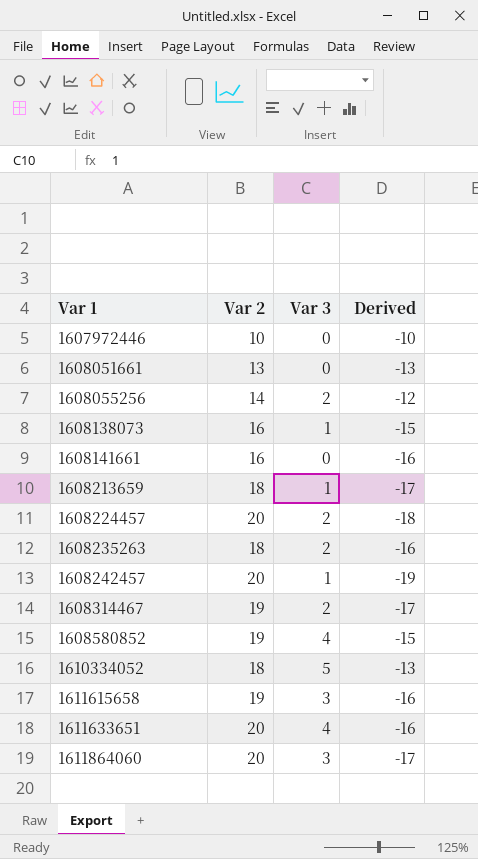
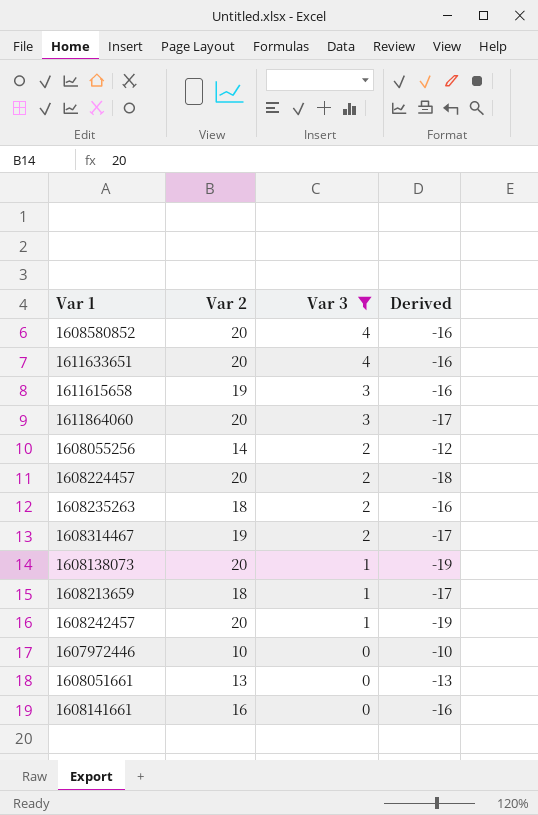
filter: none -> Var 3 != 5
row order: Var 1 ascending -> Var 3 descending
1608580852 | Var 2: 19 -> 20
1608580852 | Derived: -15 -> -16
1608138073 | Var 2: 16 -> 20
1608138073 | Derived: -15 -> -19

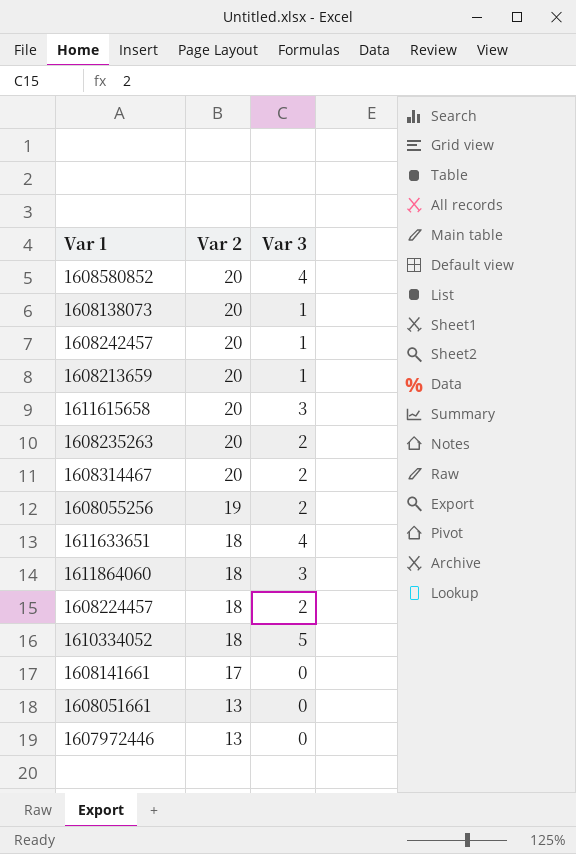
filter: Var 3 != 5 -> none
row order: Var 3 descending -> Var 2 descending
column Derived | formula: [Var 3] - [Var 2] -> none
1608213659 | Var 2: 18 -> 20
1611615658 | Var 2: 19 -> 20
1608235263 | Var 2: 18 -> 20
1608314467 | Var 2: 19 -> 20
1608055256 | Var 2: 14 -> 19
1611633651 | Var 2: 20 -> 18
1611864060 | Var 2: 20 -> 18
1608224457 | Var 2: 20 -> 18
1608141661 | Var 2: 16 -> 17
1607972446 | Var 2: 10 -> 13

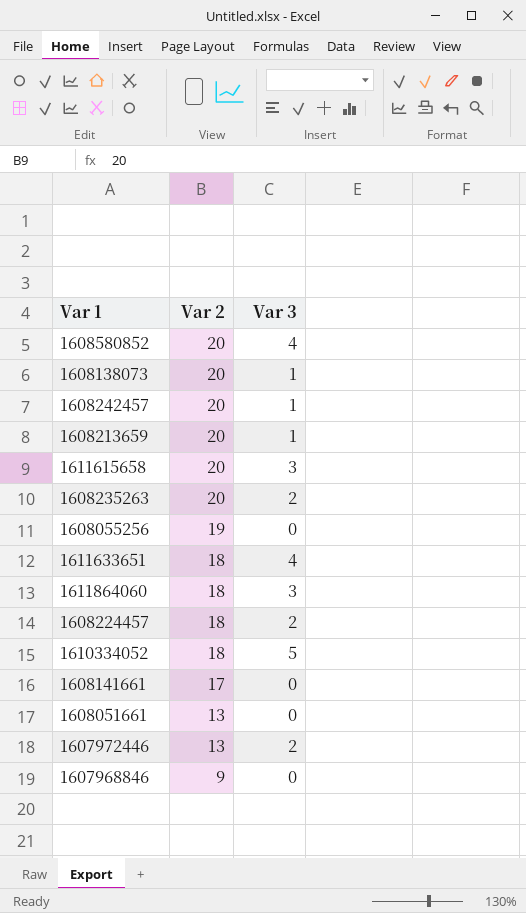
row 1608314467: 20 | 2 -> none
1608055256 | Var 3: 2 -> 0
1607972446 | Var 3: 0 -> 2
row 1607968846: none -> 9 | 0

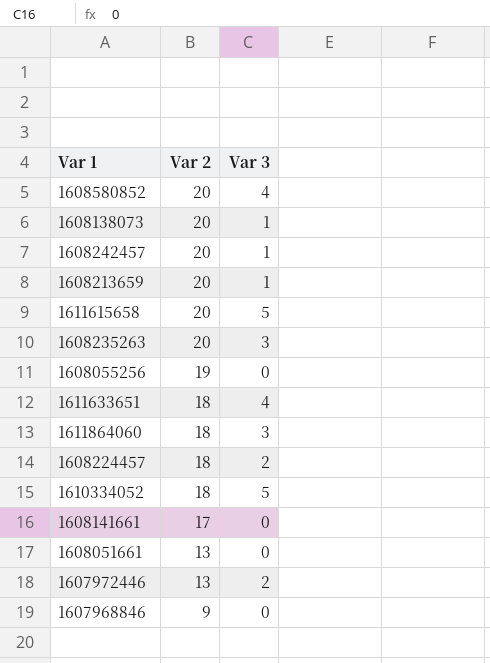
1611615658 | Var 3: 3 -> 5
1608235263 | Var 3: 2 -> 3

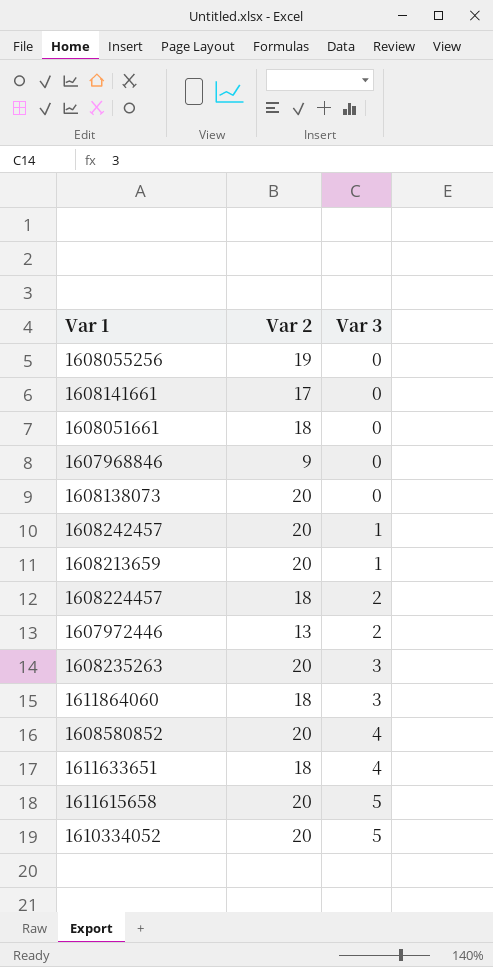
row order: Var 2 descending -> Var 3 ascending
1608051661 | Var 2: 13 -> 18
1608138073 | Var 3: 1 -> 0
1610334052 | Var 2: 18 -> 20

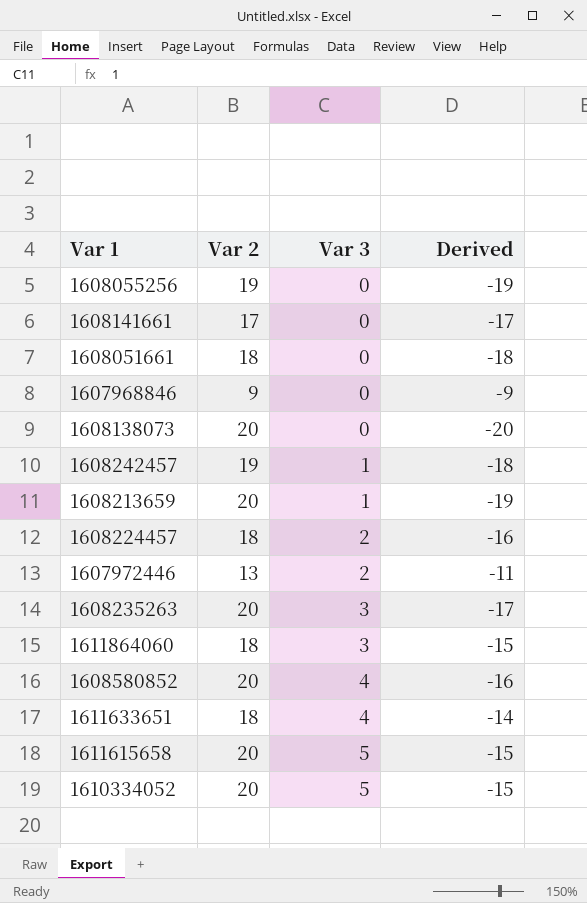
column Derived | formula: none -> [Var 3] - [Var 2]
1608242457 | Var 2: 20 -> 19

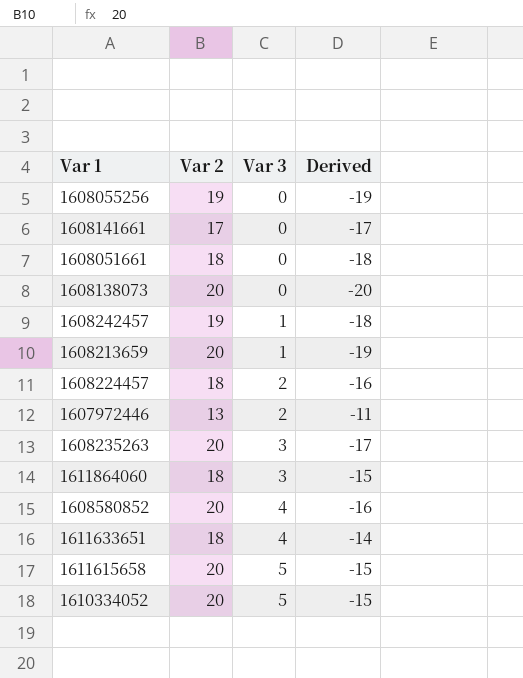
row 1607968846: 9 | 0 | -9 -> none

